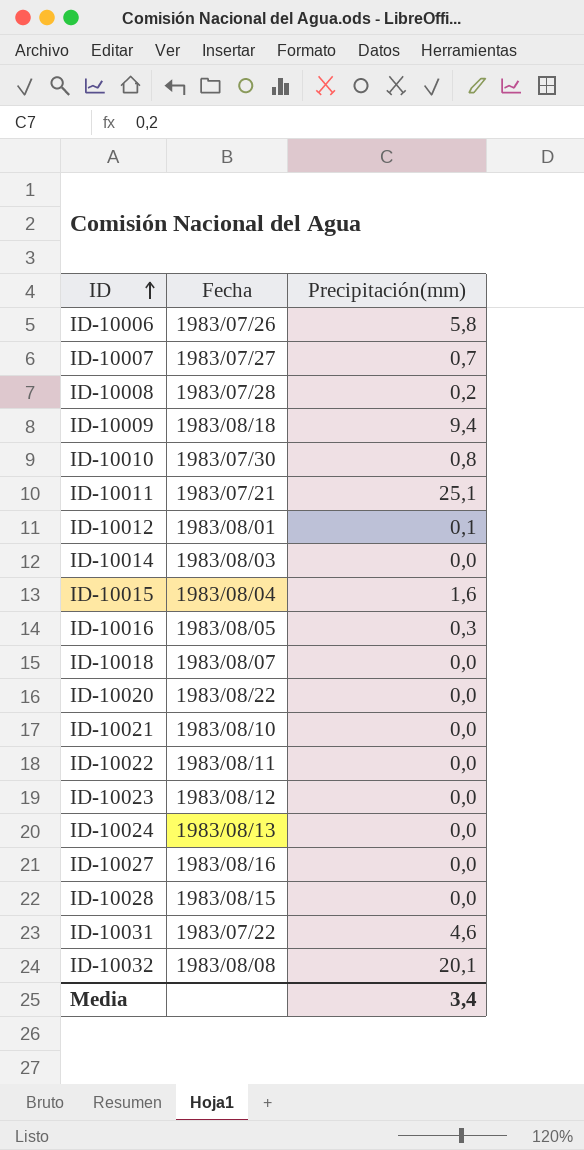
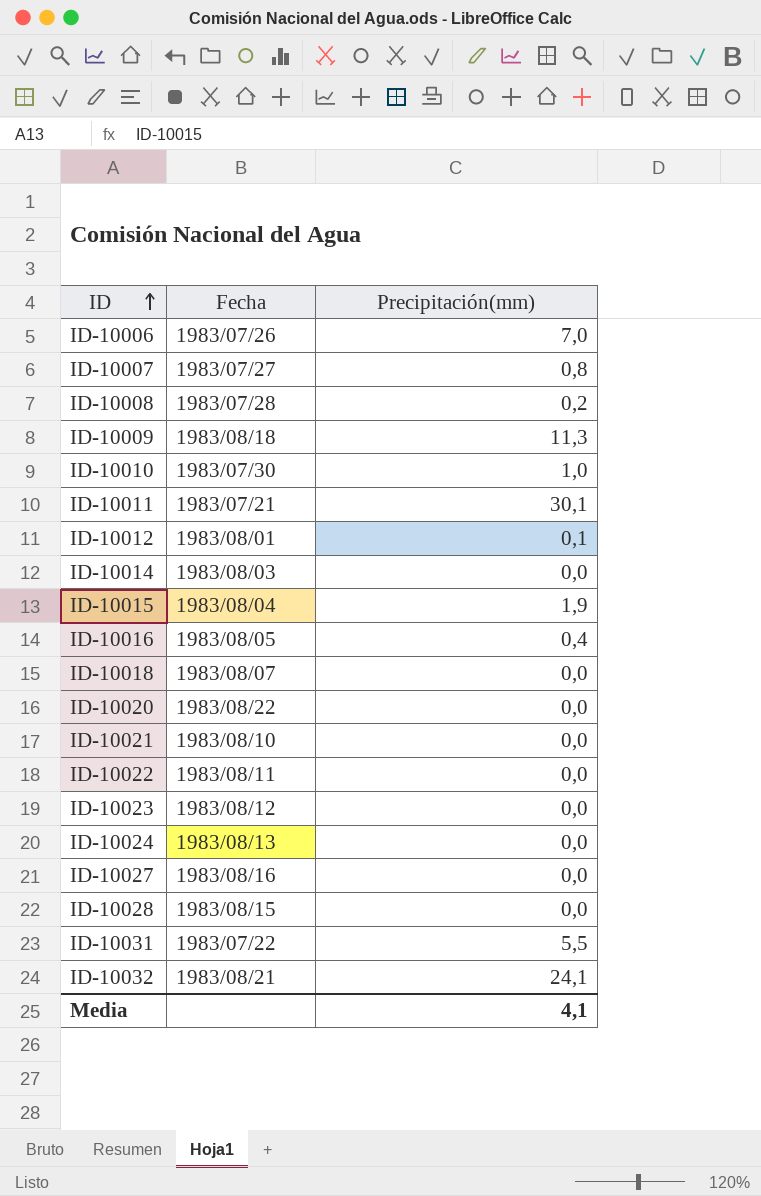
ID-10006 | Precipitación(mm): 5,8 -> 7,0
ID-10007 | Precipitación(mm): 0,7 -> 0,8
ID-10009 | Precipitación(mm): 9,4 -> 11,3
ID-10010 | Precipitación(mm): 0,8 -> 1,0
ID-10011 | Precipitación(mm): 25,1 -> 30,1
ID-10015 | Precipitación(mm): 1,6 -> 1,9
ID-10016 | Precipitación(mm): 0,3 -> 0,4
ID-10031 | Precipitación(mm): 4,6 -> 5,5
ID-10032 | Fecha: 1983/08/08 -> 1983/08/21
ID-10032 | Precipitación(mm): 20,1 -> 24,1
Media | Precipitación(mm): 3,4 -> 4,1

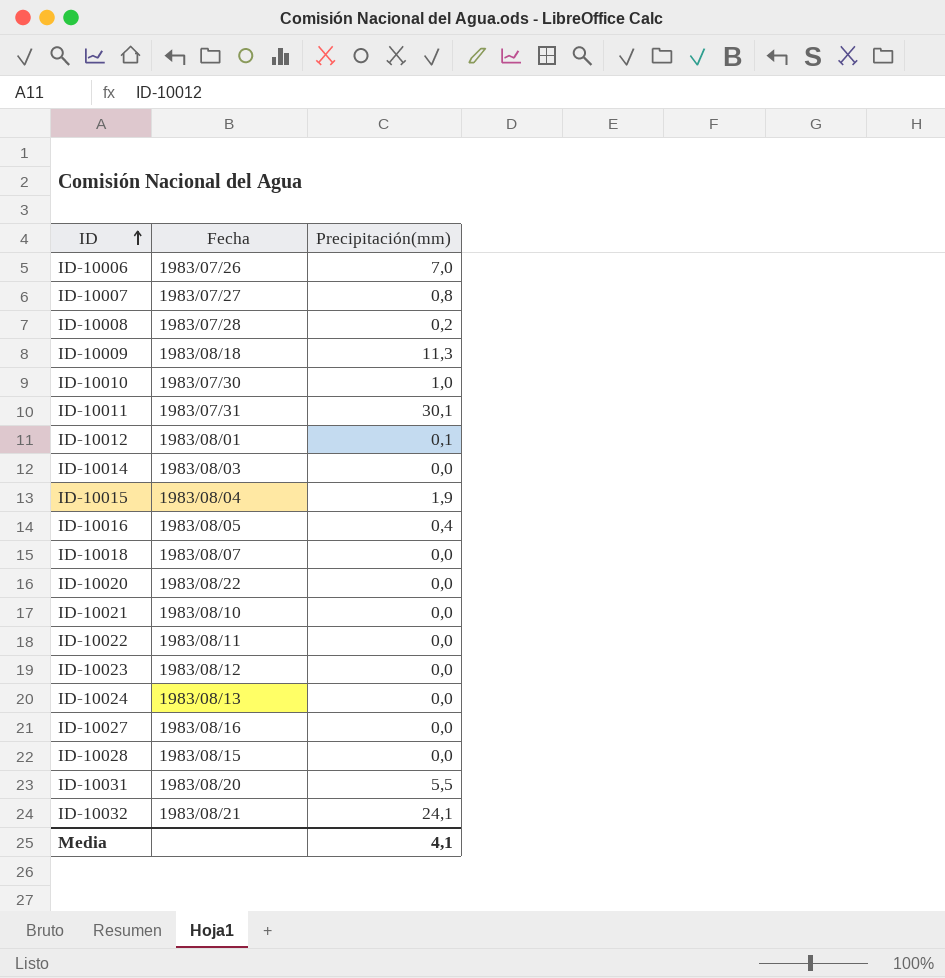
ID-10011 | Fecha: 1983/07/21 -> 1983/07/31
ID-10031 | Fecha: 1983/07/22 -> 1983/08/20

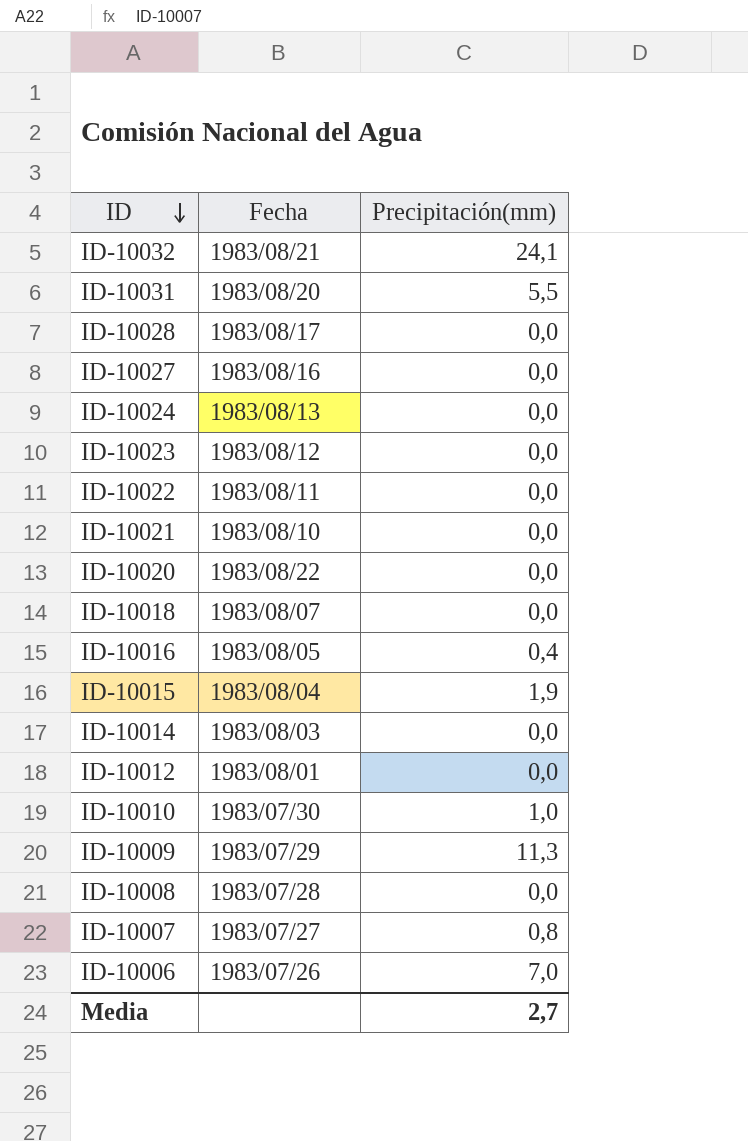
row order: ID ascending -> ID descending
row ID-10011: 1983/07/31 | 30,1 -> none
ID-10028 | Fecha: 1983/08/15 -> 1983/08/17
ID-10012 | Precipitación(mm): 0,1 -> 0,0
ID-10009 | Fecha: 1983/08/18 -> 1983/07/29
ID-10008 | Precipitación(mm): 0,2 -> 0,0
Media | Precipitación(mm): 4,1 -> 2,7

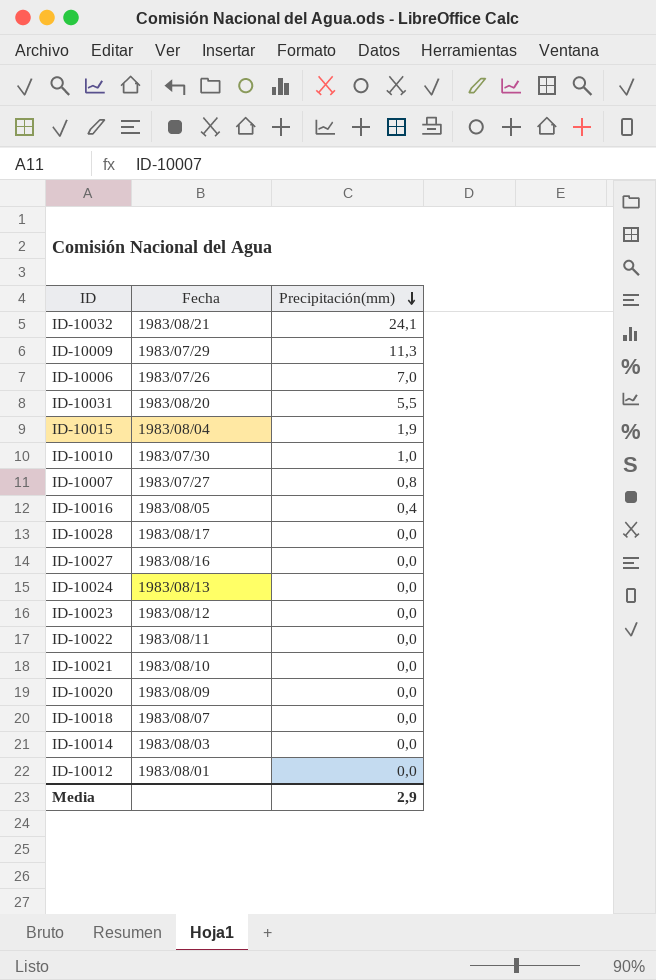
row order: ID descending -> Precipitación(mm) descending
row ID-10008: 1983/07/28 | 0,0 -> none
ID-10020 | Fecha: 1983/08/22 -> 1983/08/09
Media | Precipitación(mm): 2,7 -> 2,9

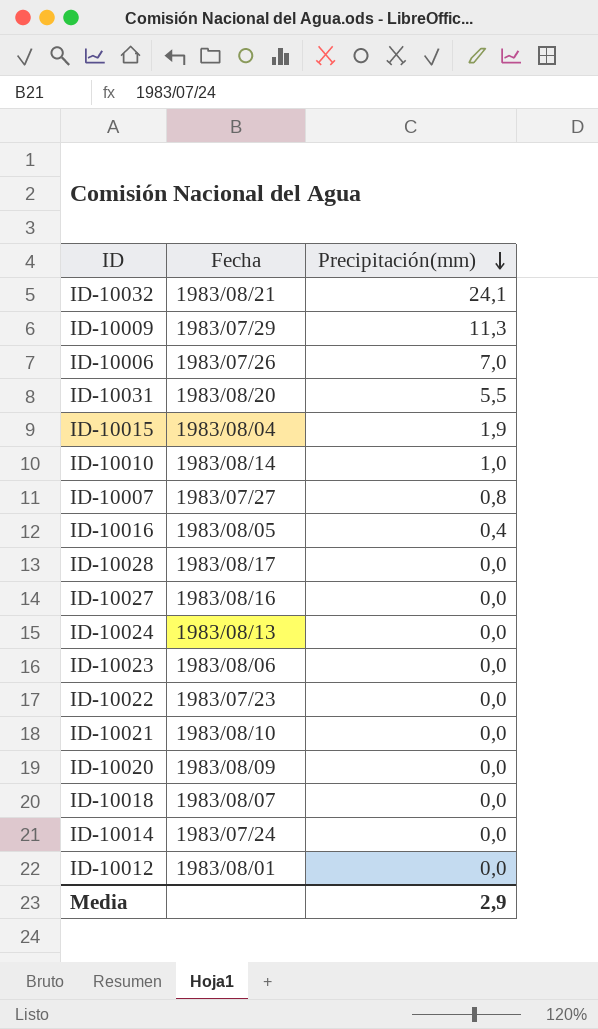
ID-10010 | Fecha: 1983/07/30 -> 1983/08/14
ID-10023 | Fecha: 1983/08/12 -> 1983/08/06
ID-10022 | Fecha: 1983/08/11 -> 1983/07/23
ID-10014 | Fecha: 1983/08/03 -> 1983/07/24

